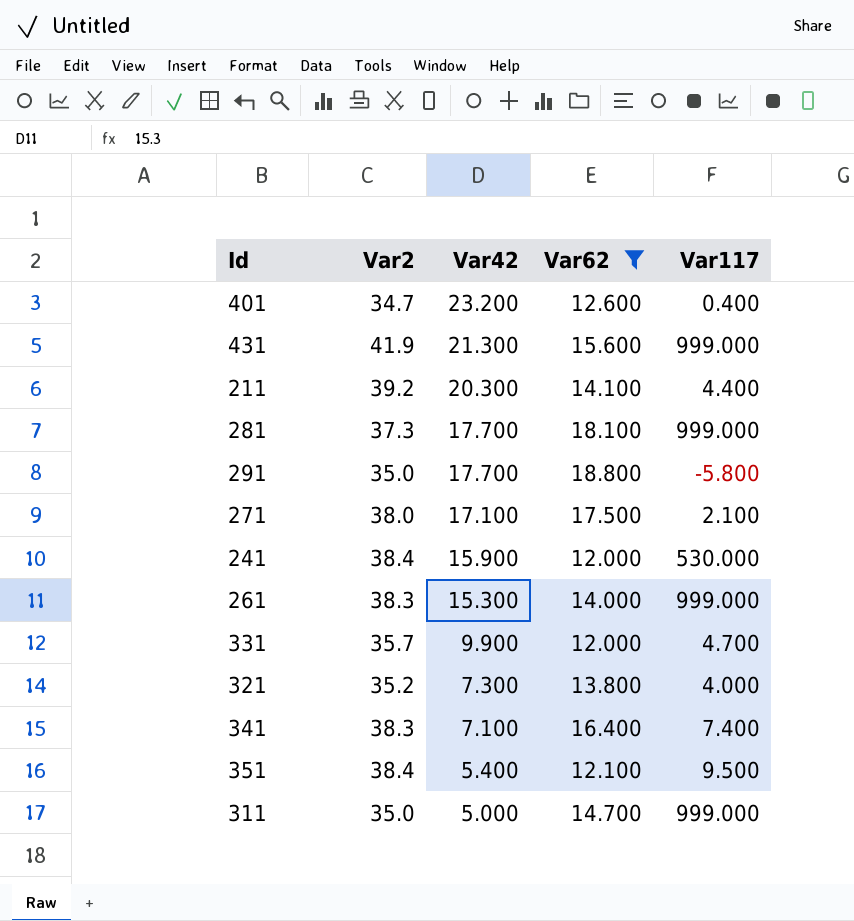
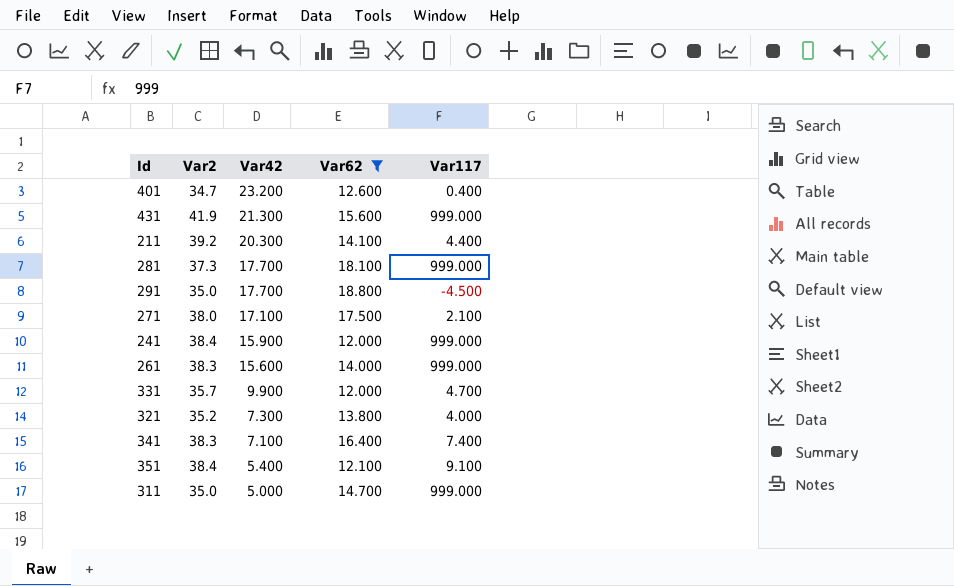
291 | Var117: -5.800 -> -4.500
241 | Var117: 530.000 -> 999.000
261 | Var42: 15.300 -> 15.600
351 | Var117: 9.500 -> 9.100

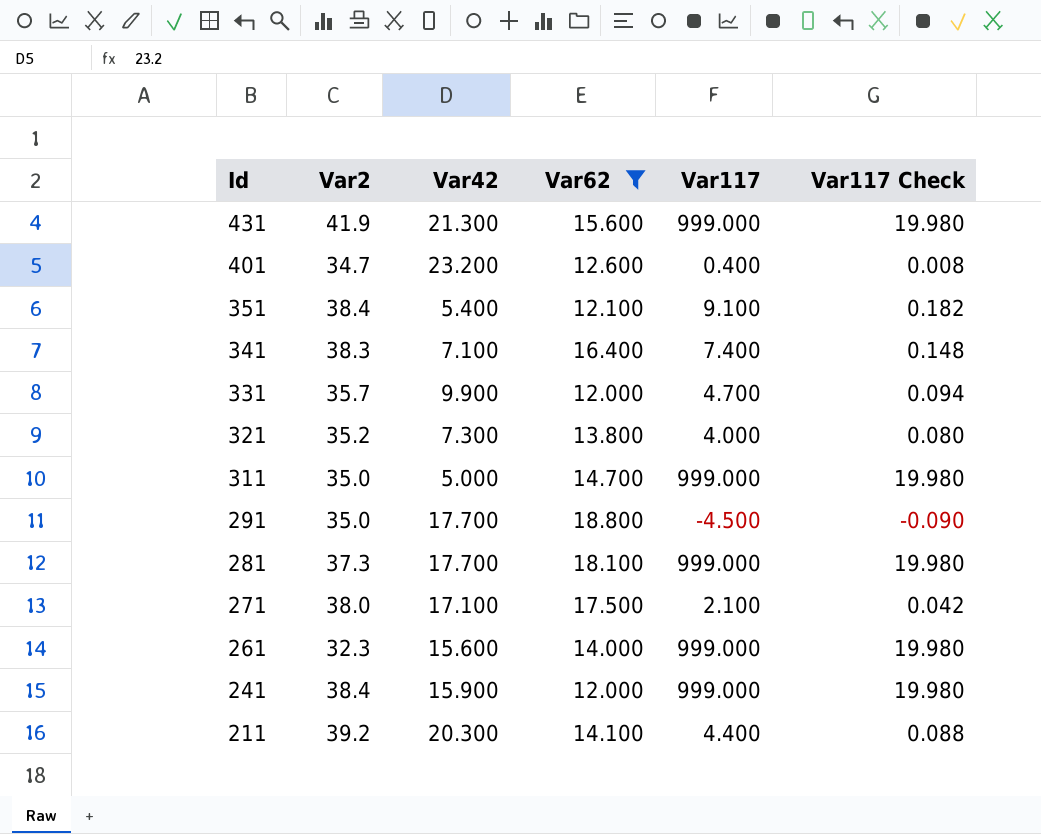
row order: Var42 descending -> Id descending
column Var117 Check | formula: none -> [Var117] * 0.02
261 | Var2: 38.3 -> 32.3

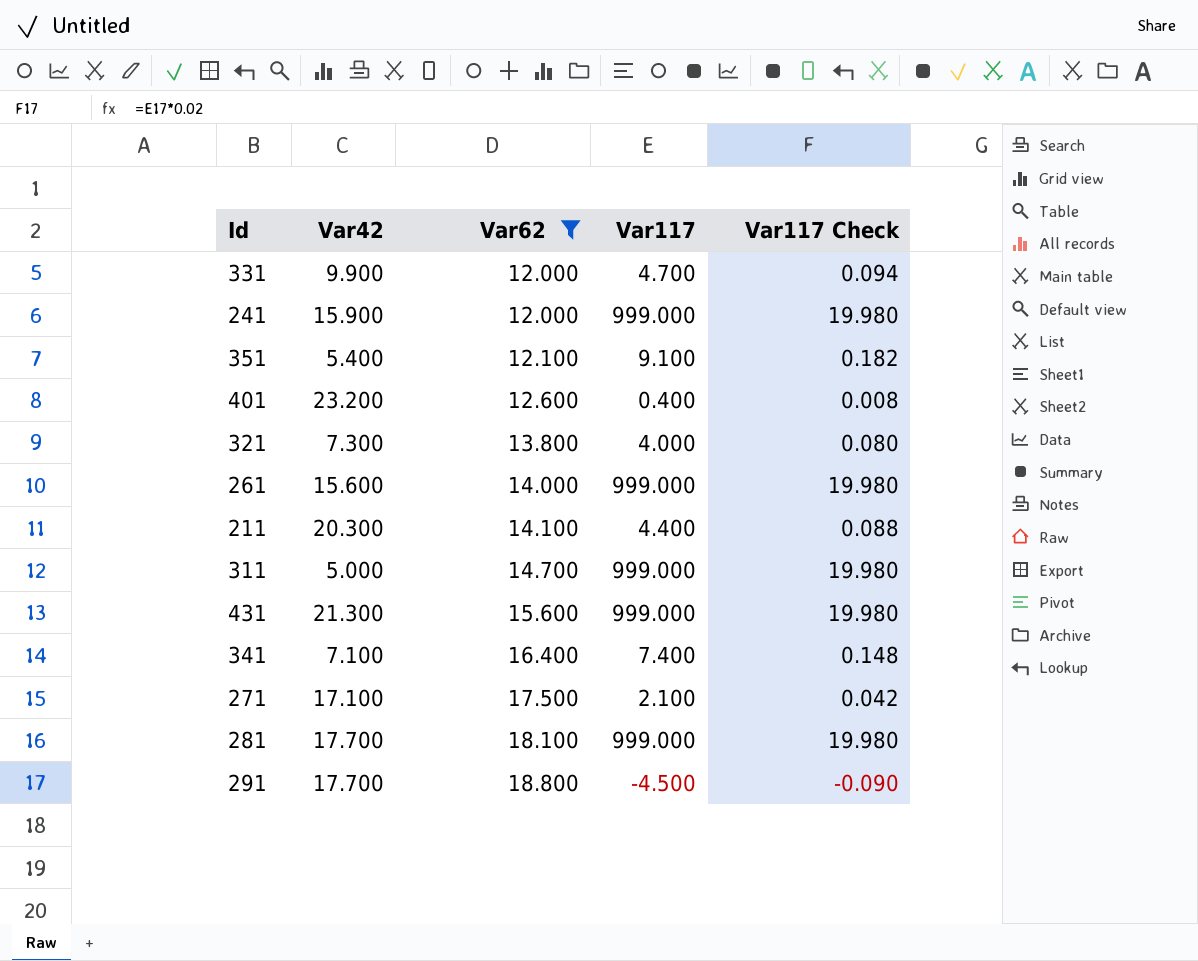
row order: Id descending -> Var62 ascending
column Var2 | position: 2 -> none

